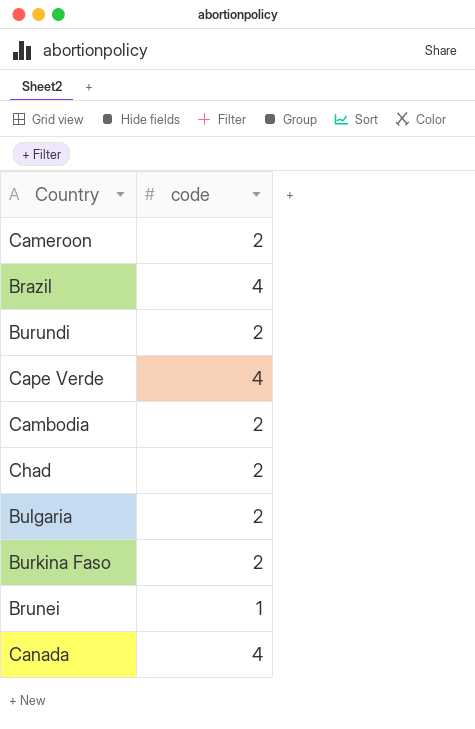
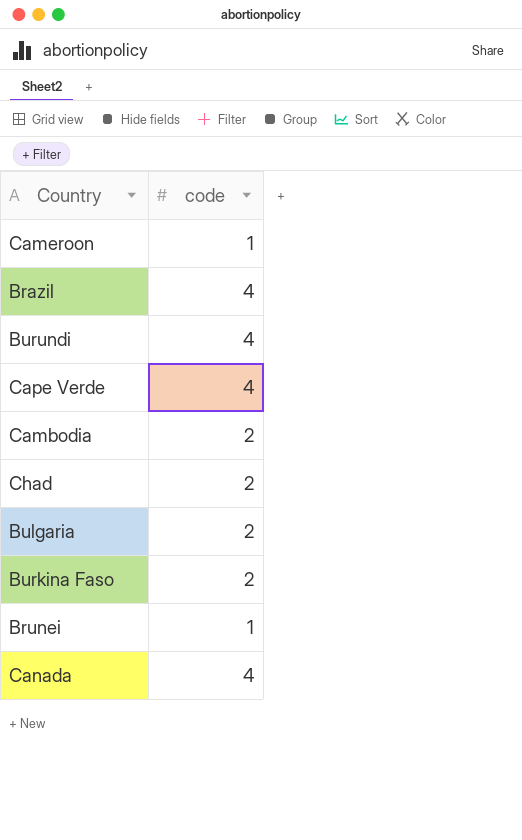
Cameroon | code: 2 -> 1
Burundi | code: 2 -> 4

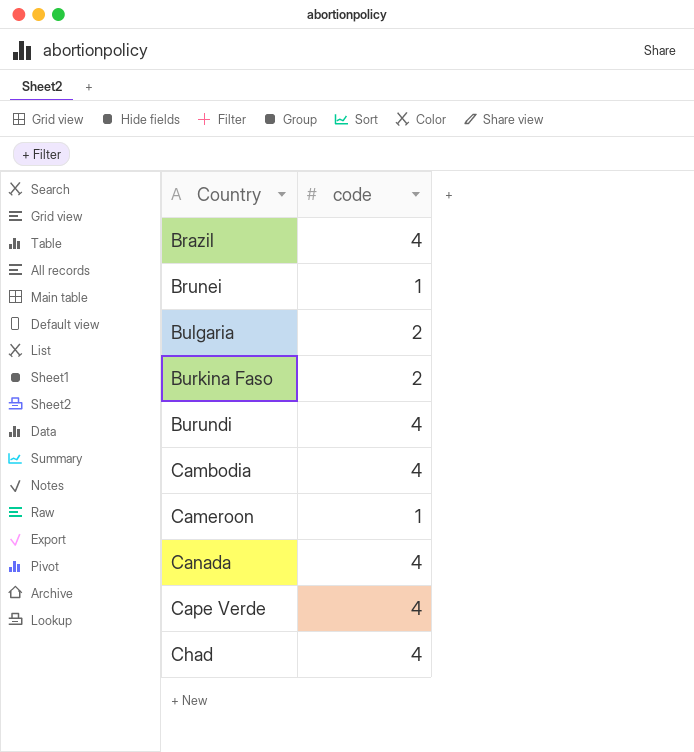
row order: none -> Country ascending
Cambodia | code: 2 -> 4
Chad | code: 2 -> 4

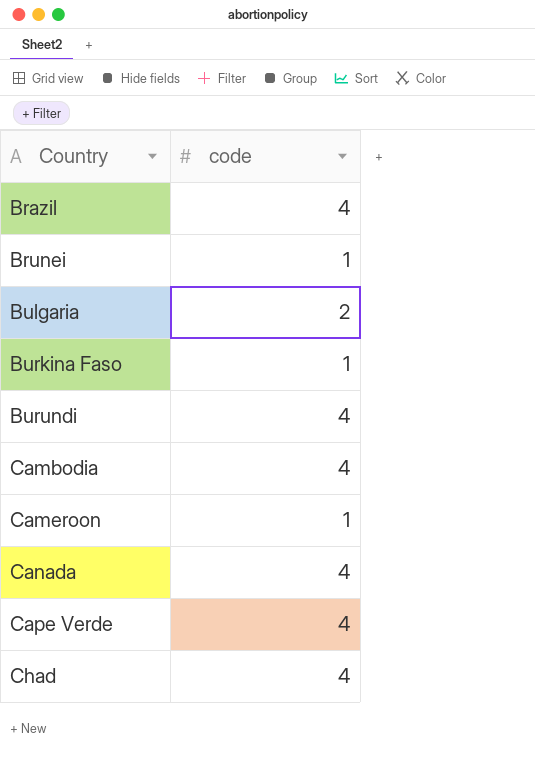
Burkina Faso | code: 2 -> 1

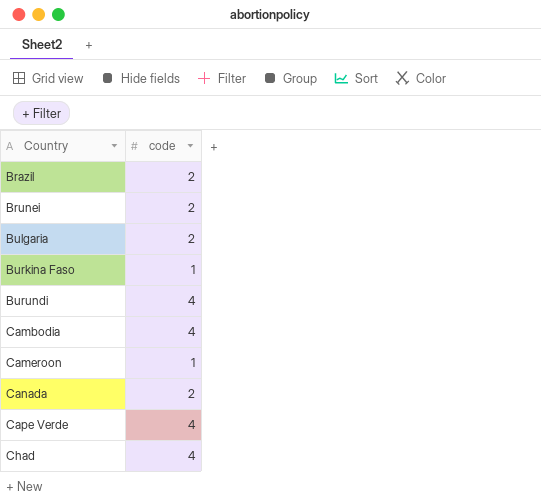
Brazil | code: 4 -> 2
Brunei | code: 1 -> 2
Canada | code: 4 -> 2

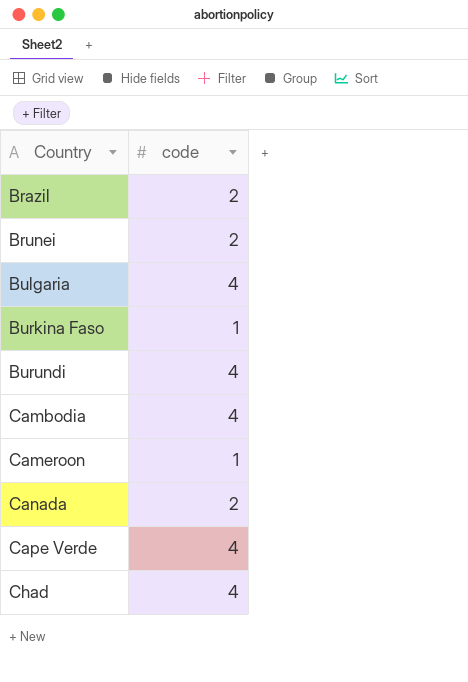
Bulgaria | code: 2 -> 4

